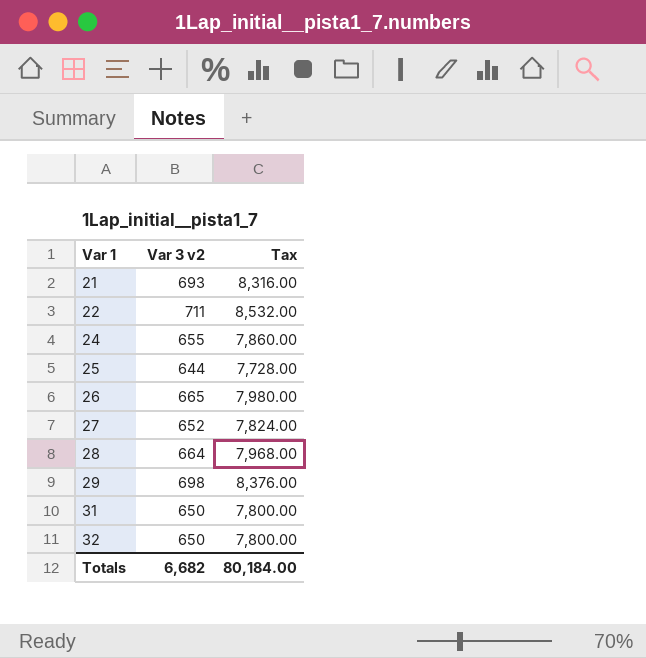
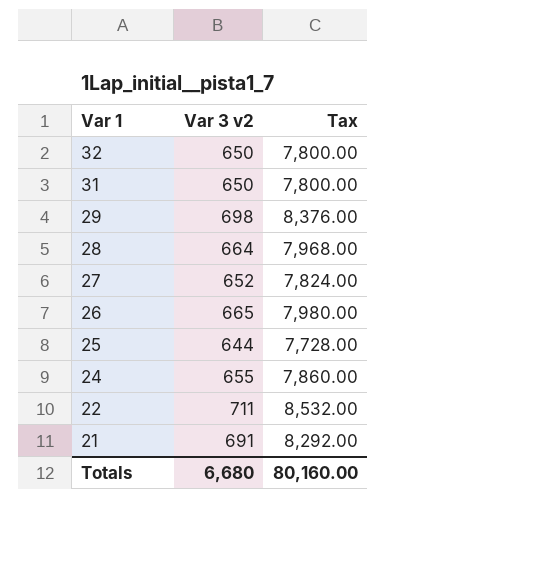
row order: Var 1 ascending -> Var 1 descending
21 | Var 3 v2: 693 -> 691
21 | Tax: 8,316.00 -> 8,292.00
Totals | Var 3 v2: 6,682 -> 6,680
Totals | Tax: 80,184.00 -> 80,160.00

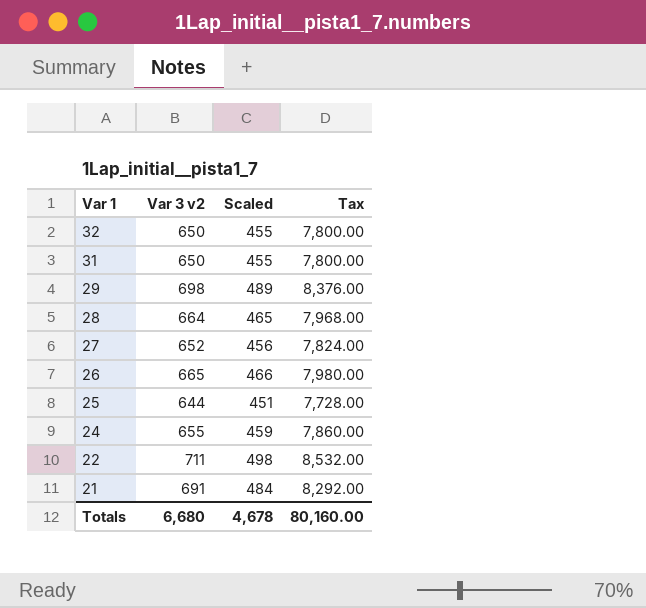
column Scaled | formula: none -> [Var 3 v2] * 0.7

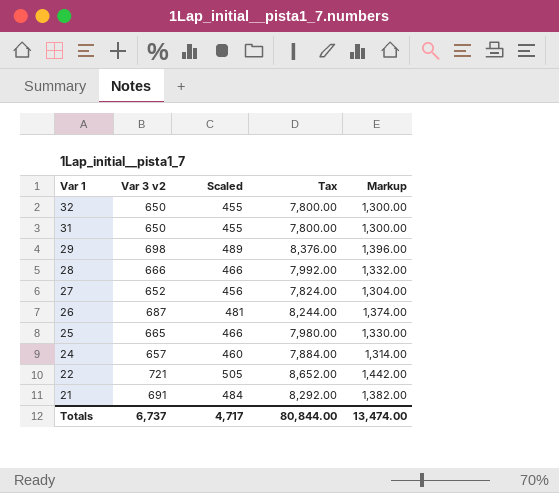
column Markup | formula: none -> [Var 3 v2] * 2
28 | Var 3 v2: 664 -> 666
28 | Scaled: 465 -> 466
28 | Tax: 7,968.00 -> 7,992.00
26 | Var 3 v2: 665 -> 687
26 | Scaled: 466 -> 481
26 | Tax: 7,980.00 -> 8,244.00
25 | Var 3 v2: 644 -> 665
25 | Scaled: 451 -> 466
25 | Tax: 7,728.00 -> 7,980.00
24 | Var 3 v2: 655 -> 657
24 | Scaled: 459 -> 460
24 | Tax: 7,860.00 -> 7,884.00
22 | Var 3 v2: 711 -> 721
22 | Scaled: 498 -> 505
22 | Tax: 8,532.00 -> 8,652.00
Totals | Var 3 v2: 6,680 -> 6,737
Totals | Scaled: 4,678 -> 4,717
Totals | Tax: 80,160.00 -> 80,844.00

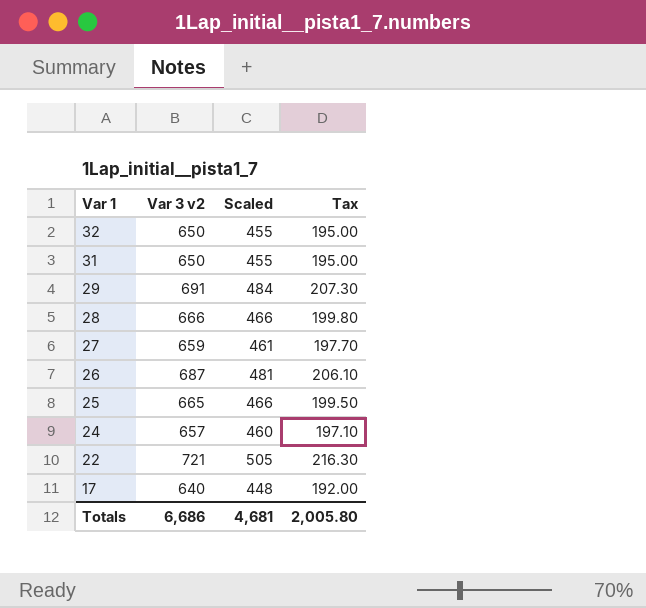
column Markup | formula: [Var 3 v2] * 2 -> none
column Tax | formula: [Var 3 v2] * 12 -> [Var 3 v2] * 0.3
row 21: 691 | 484 | 8,292.00 | 1,382.00 -> none
29 | Var 3 v2: 698 -> 691
29 | Scaled: 489 -> 484
27 | Var 3 v2: 652 -> 659
27 | Scaled: 456 -> 461
row 17: none -> 640 | 448 | 192.00
Totals | Var 3 v2: 6,737 -> 6,686
Totals | Scaled: 4,717 -> 4,681
Totals | Tax: 80,844.00 -> 2,005.80

